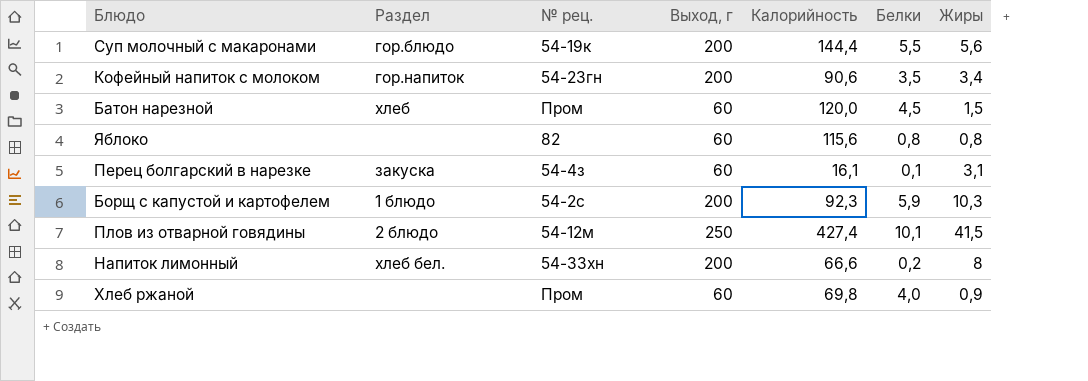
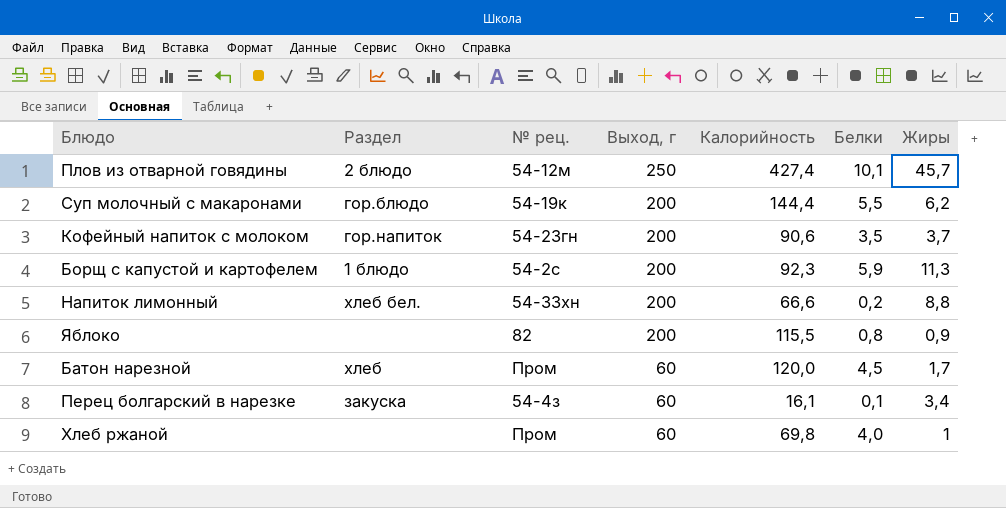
row order: none -> Выход, г descending
Плов из отварной говядины | Жиры: 41,5 -> 45,7
Суп молочный с макаронами | Жиры: 5,6 -> 6,2
Кофейный напиток с молоком | Жиры: 3,4 -> 3,7
Борщ с капустой и картофелем | Жиры: 10,3 -> 11,3
Напиток лимонный | Жиры: 8 -> 8,8
Яблоко | Выход, г: 60 -> 200
Яблоко | Калорийность: 115,6 -> 115,5
Яблоко | Жиры: 0,8 -> 0,9
Батон нарезной | Жиры: 1,5 -> 1,7
Перец болгарский в нарезке | Жиры: 3,1 -> 3,4
Хлеб ржаной | Жиры: 0,9 -> 1

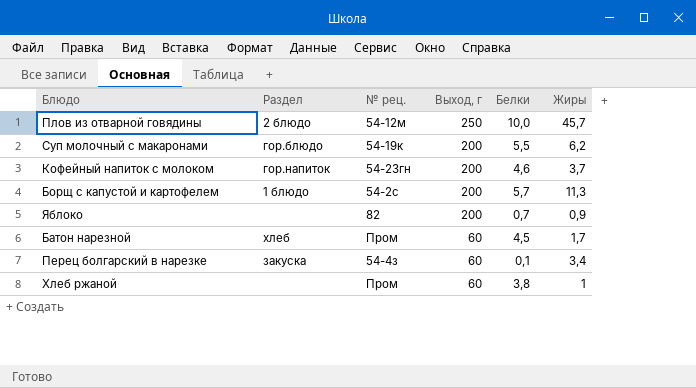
column Калорийность | position: 5 -> none
row Напиток лимонный: хлеб бел. | 54-33хн | 200 | 66,6 | 0,2 | 8,8 -> none
Плов из отварной говядины | Белки: 10,1 -> 10,0
Кофейный напиток с молоком | Белки: 3,5 -> 4,6
Борщ с капустой и картофелем | Белки: 5,9 -> 5,7
Яблоко | Белки: 0,8 -> 0,7
Хлеб ржаной | Белки: 4,0 -> 3,8

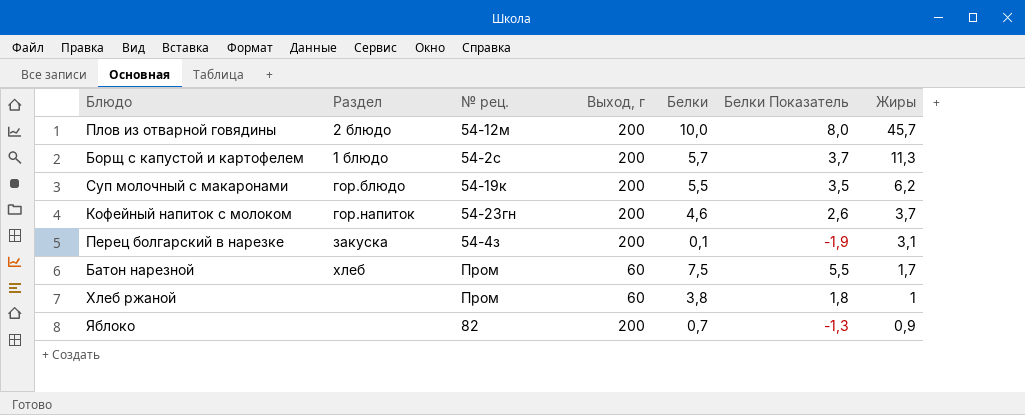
row order: Выход, г descending -> Жиры descending
column Белки Показатель | formula: none -> [Белки] - 2
Плов из отварной говядины | Выход, г: 250 -> 200
Перец болгарский в нарезке | Выход, г: 60 -> 200
Перец болгарский в нарезке | Жиры: 3,4 -> 3,1
Батон нарезной | Белки: 4,5 -> 7,5

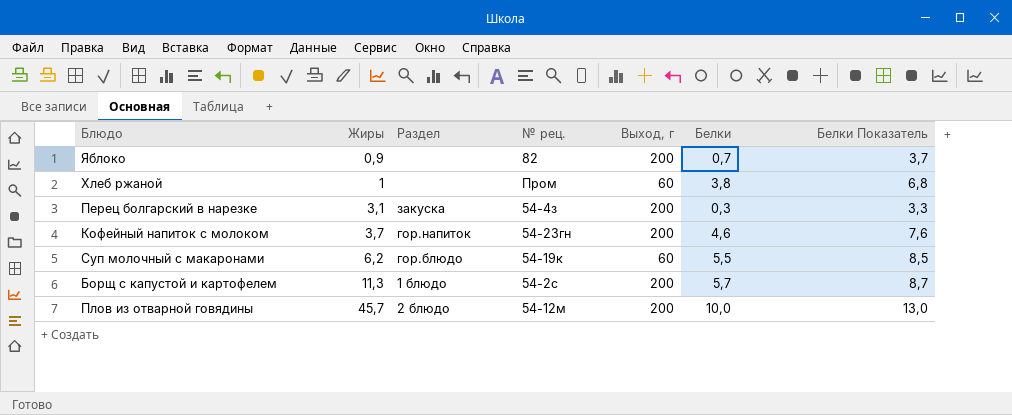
row order: Жиры descending -> Жиры ascending
column Жиры | position: 7 -> 2
column Белки Показатель | formula: [Белки] - 2 -> [Белки] + 3
row Батон нарезной: хлеб | Пром | 60 | 7,5 | 5,5 | 1,7 -> none
Перец болгарский в нарезке | Белки: 0,1 -> 0,3
Суп молочный с макаронами | Выход, г: 200 -> 60

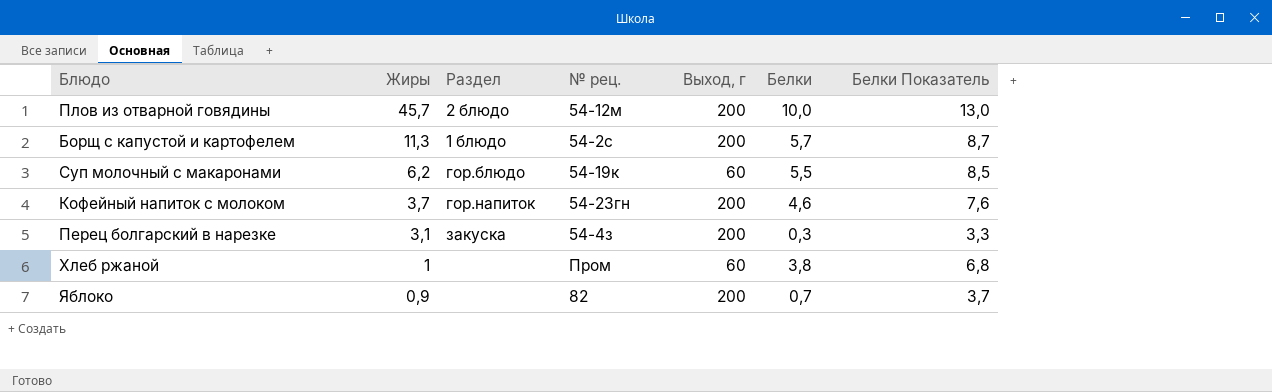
row order: Жиры ascending -> Жиры descending

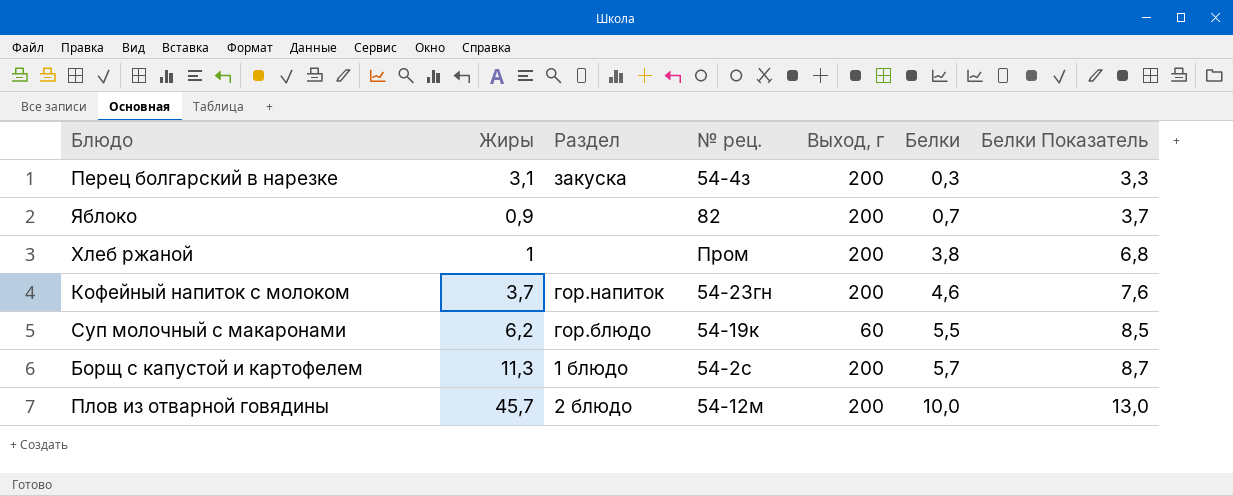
row order: Жиры descending -> Белки ascending
Хлеб ржаной | Выход, г: 60 -> 200

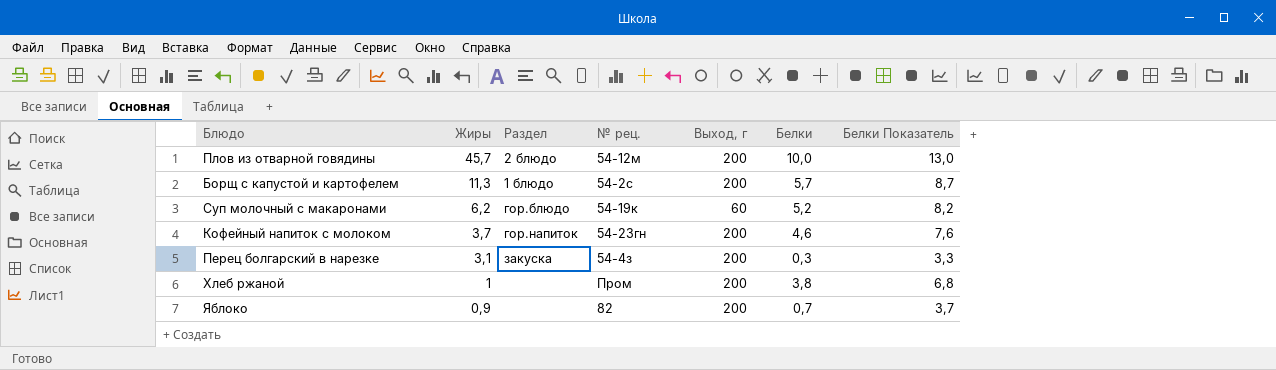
row order: Белки ascending -> Жиры descending
Суп молочный с макаронами | Белки: 5,5 -> 5,2
Суп молочный с макаронами | Белки Показатель: 8,5 -> 8,2

